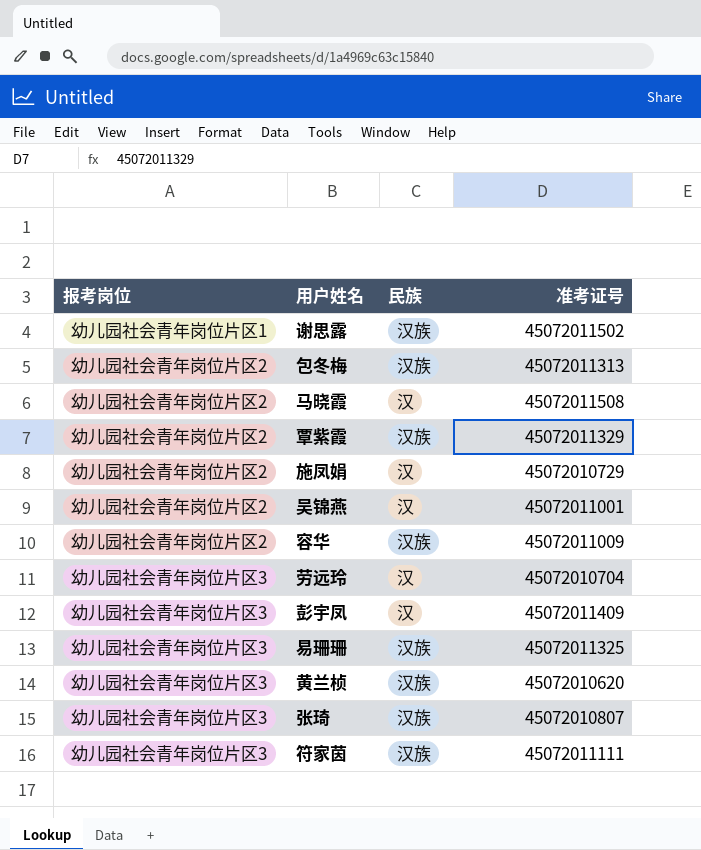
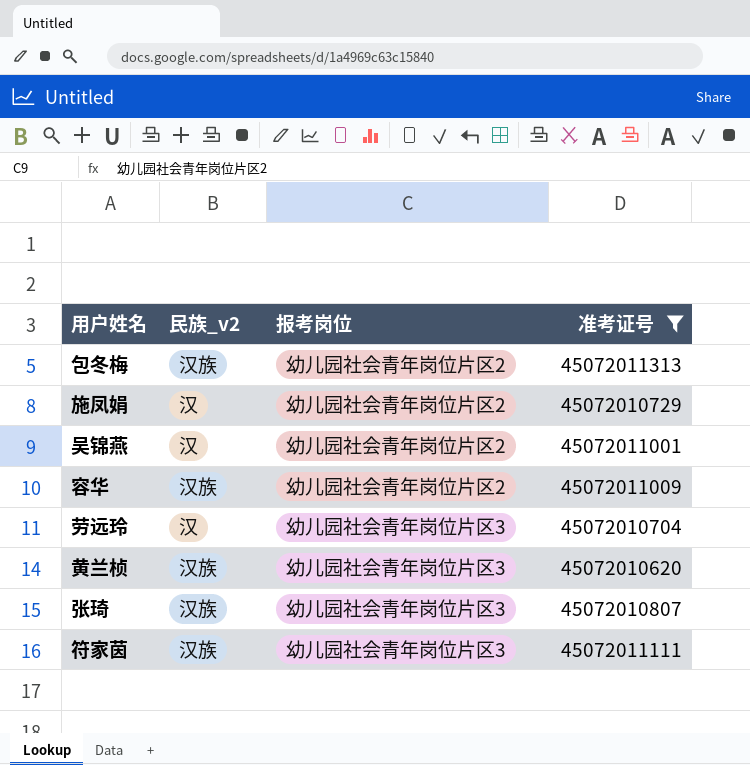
filter: none -> 准考证号 <= 45072011313
column name: 民族 -> 民族_v2
column 报考岗位 | position: 1 -> 3

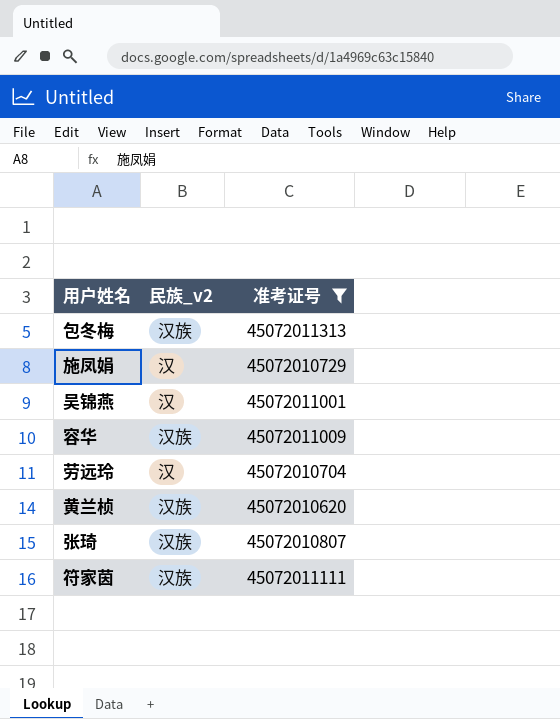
column 报考岗位 | position: 3 -> none

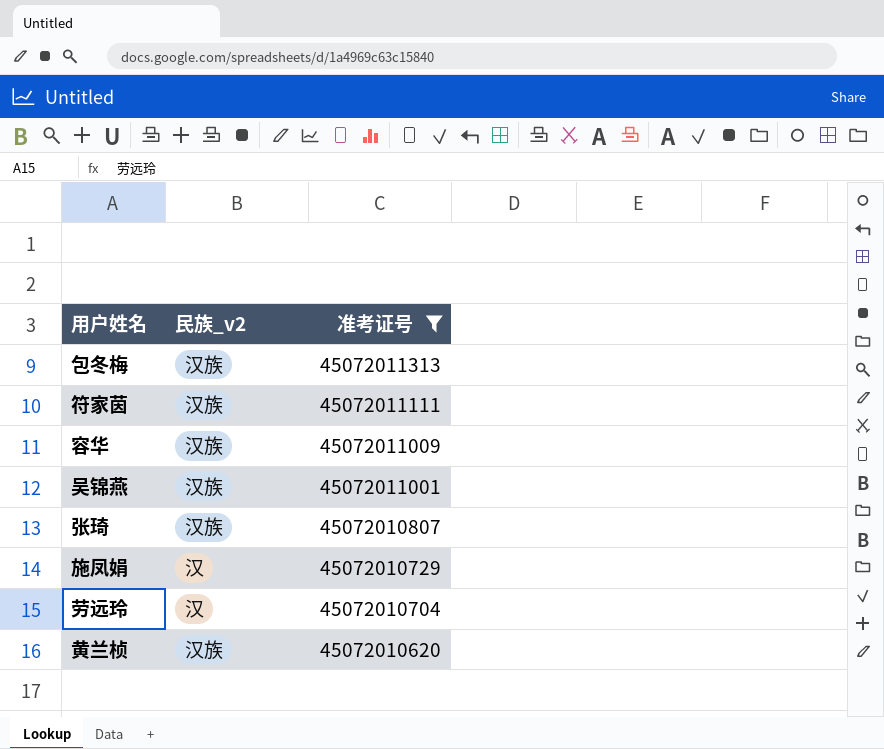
row order: none -> 准考证号 descending
吴锦燕 | 民族_v2: 汉 -> 汉族

